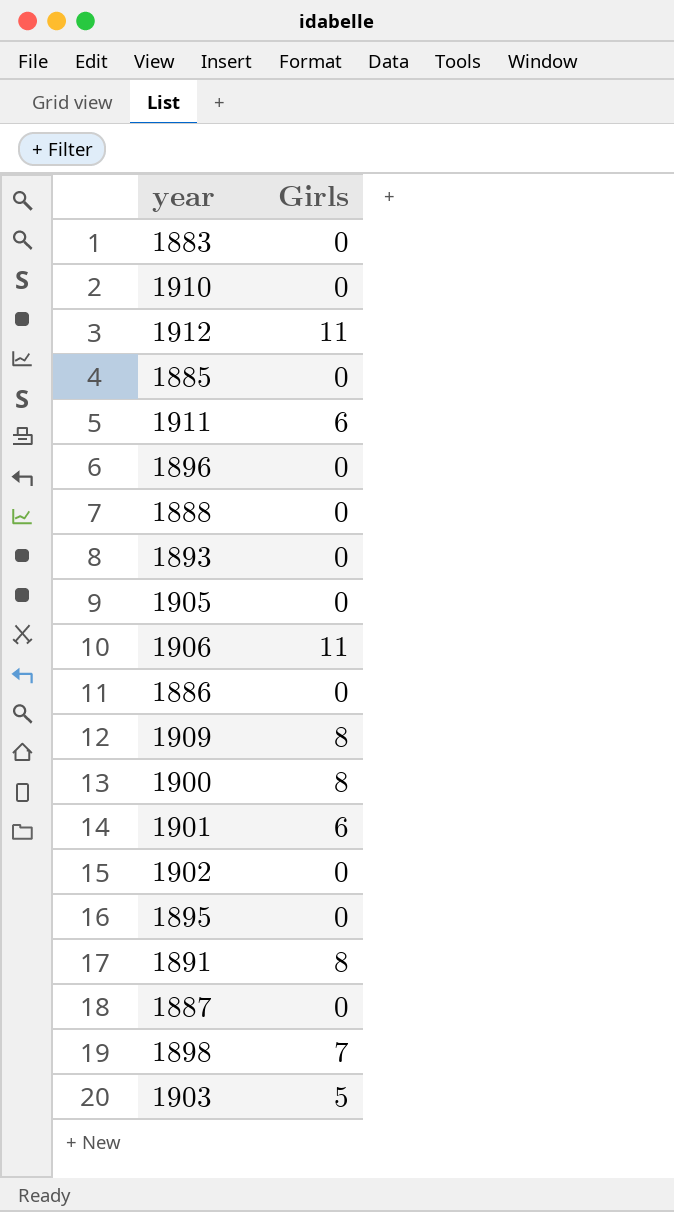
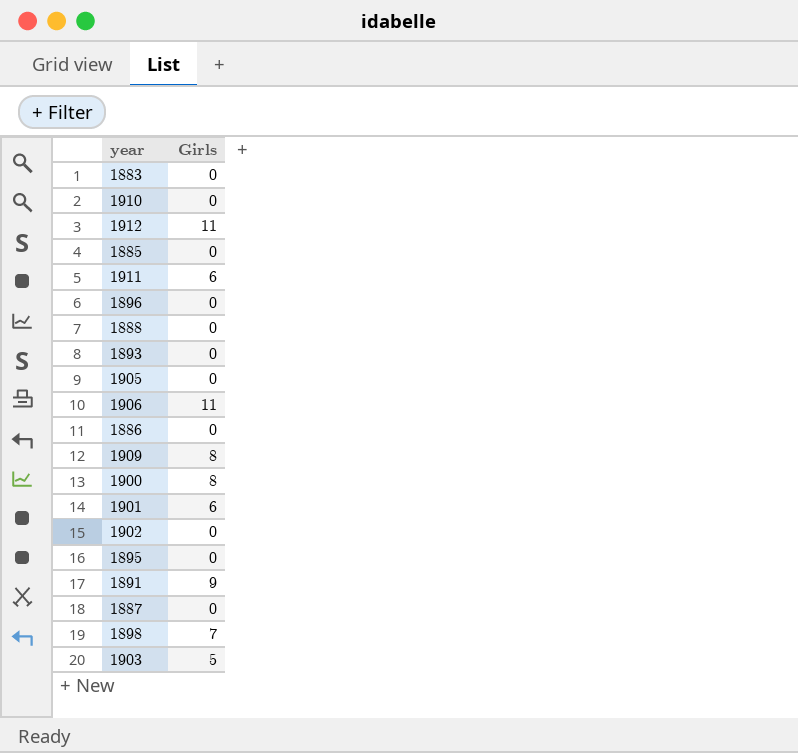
1891 | Girls: 8 -> 9

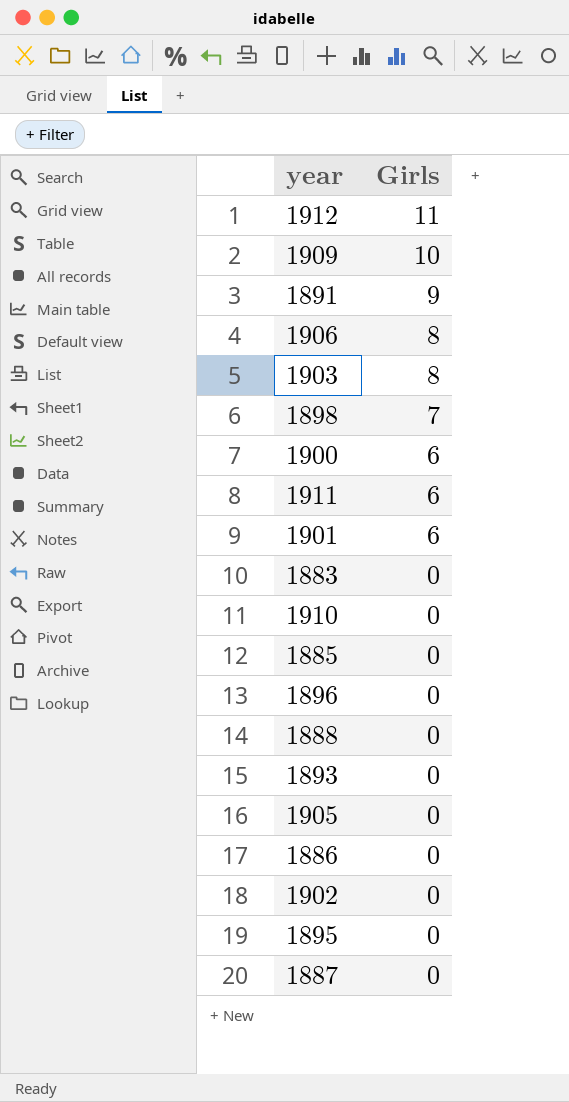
row order: none -> Girls descending
1909 | Girls: 8 -> 10
1906 | Girls: 11 -> 8
1903 | Girls: 5 -> 8
1900 | Girls: 8 -> 6

